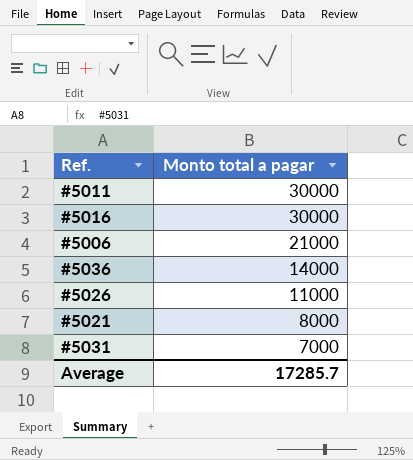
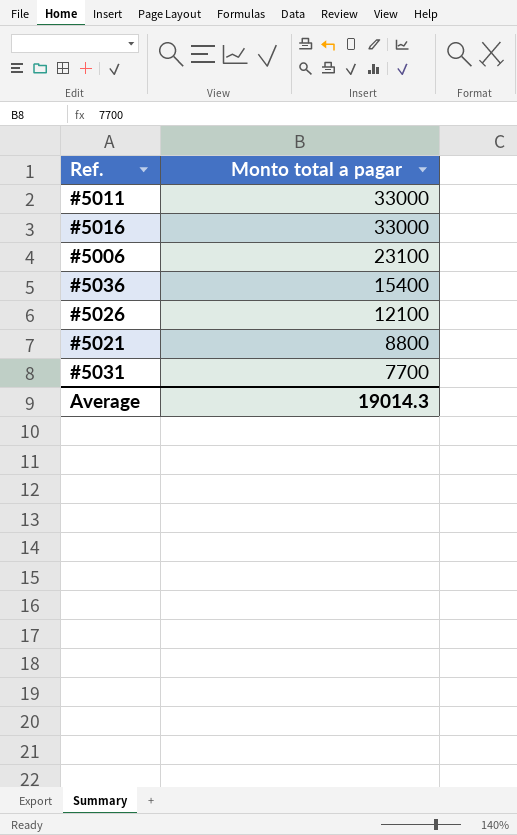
#5011 | Monto total a pagar: 30000 -> 33000
#5016 | Monto total a pagar: 30000 -> 33000
#5006 | Monto total a pagar: 21000 -> 23100
#5036 | Monto total a pagar: 14000 -> 15400
#5026 | Monto total a pagar: 11000 -> 12100
#5021 | Monto total a pagar: 8000 -> 8800
#5031 | Monto total a pagar: 7000 -> 7700
Average | Monto total a pagar: 17285.7 -> 19014.3

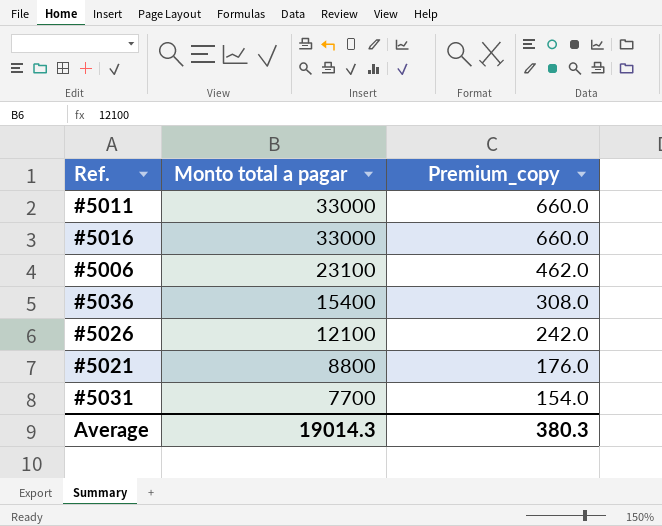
column Premium_copy | formula: none -> [Monto total a pagar] * 0.02

